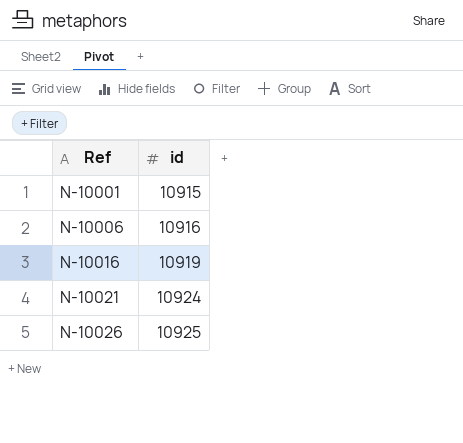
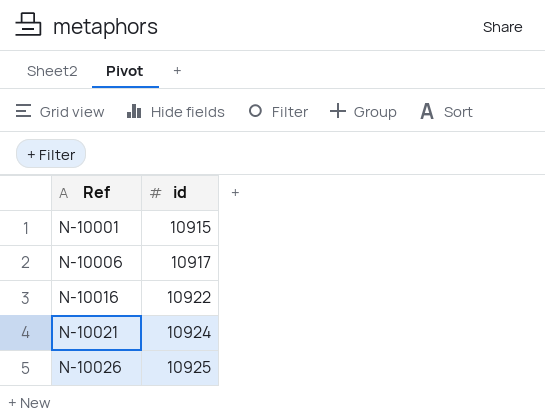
N-10006 | id: 10916 -> 10917
N-10016 | id: 10919 -> 10922

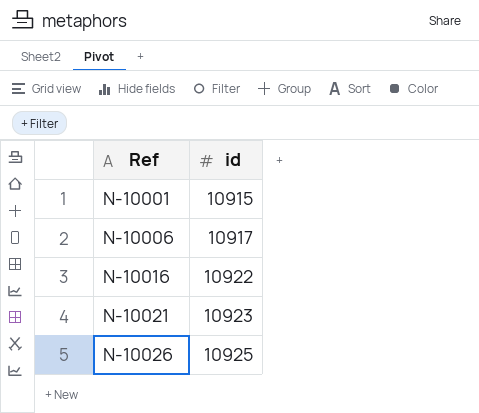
N-10021 | id: 10924 -> 10923

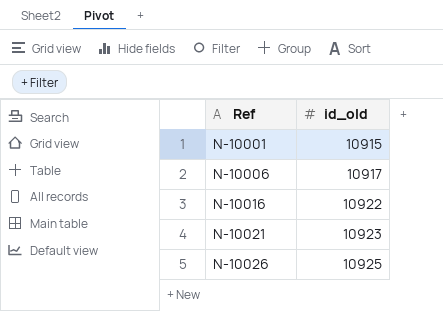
column name: id -> id_old

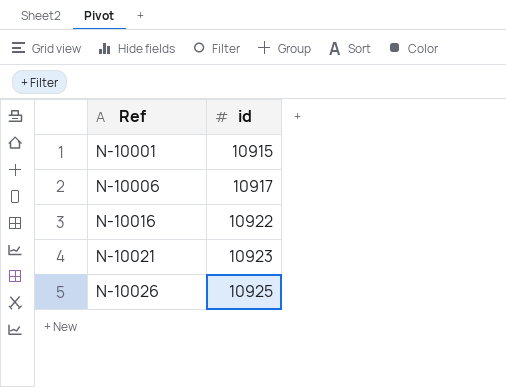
column name: id_old -> id

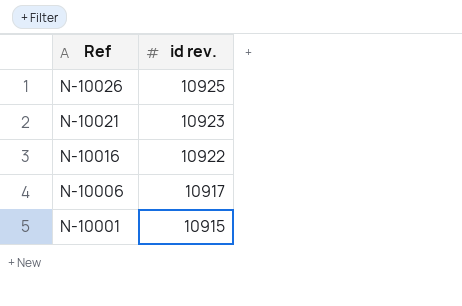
row order: Ref ascending -> Ref descending
column name: id -> id rev.

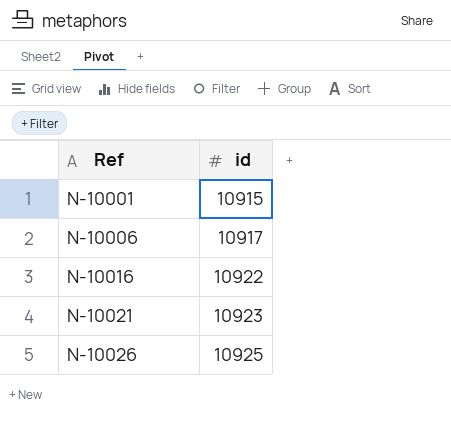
row order: Ref descending -> Ref ascending
column name: id rev. -> id

